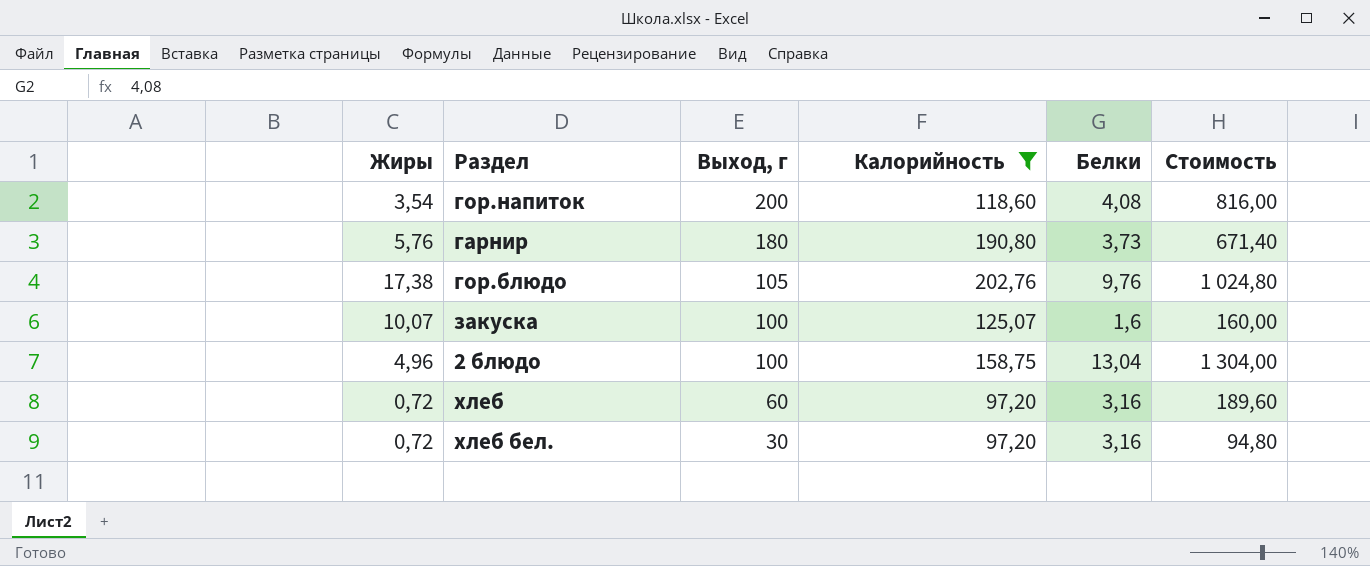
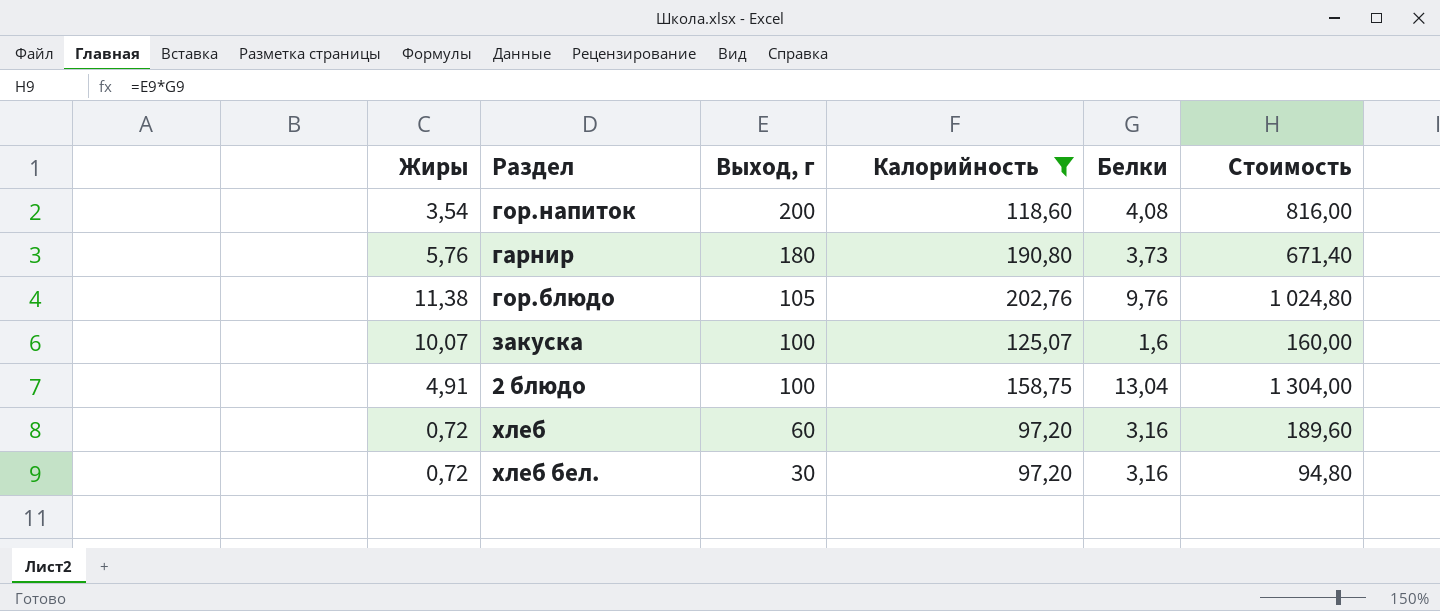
гор.блюдо | Жиры: 17,38 -> 11,38
2 блюдо | Жиры: 4,96 -> 4,91

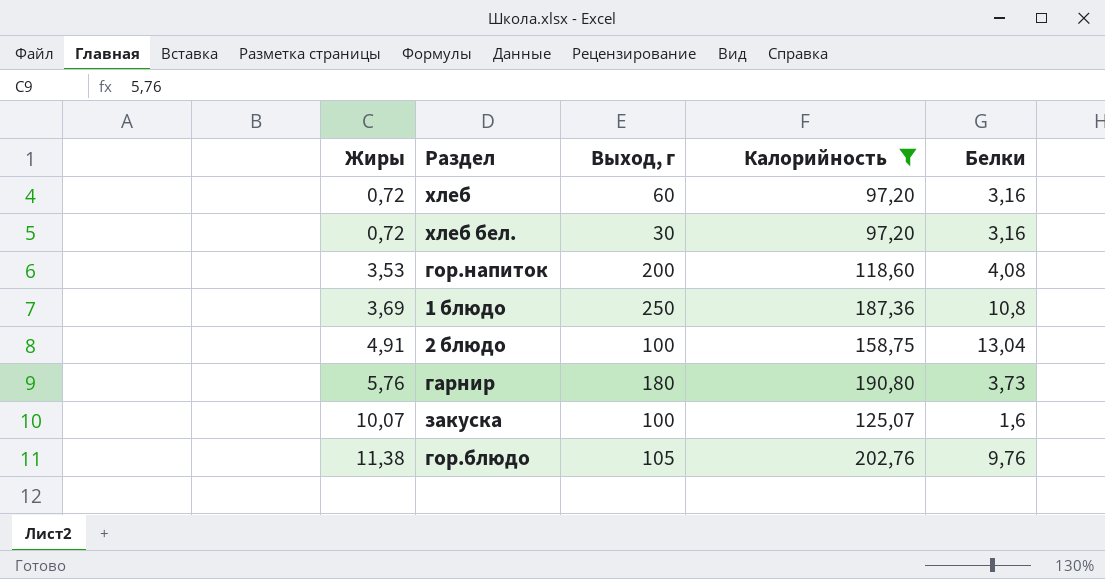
row order: Выход, г descending -> Жиры ascending
column Стоимость | formula: [Выход, г] * [Белки] -> none
гор.напиток | Жиры: 3,54 -> 3,53
row 1 блюдо: none -> 3,69 | 250 | 187,36 | 10,8

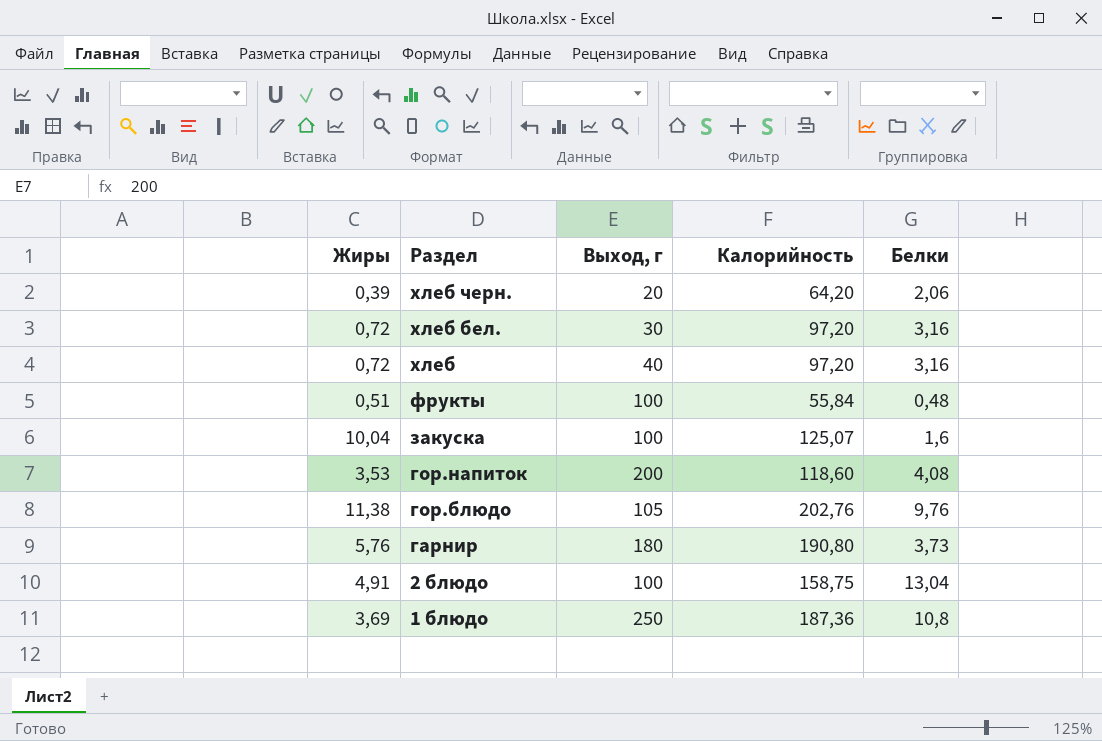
filter: Калорийность >= 97,20 -> none
row order: Жиры ascending -> Раздел descending
хлеб | Выход, г: 60 -> 40
закуска | Жиры: 10,07 -> 10,04

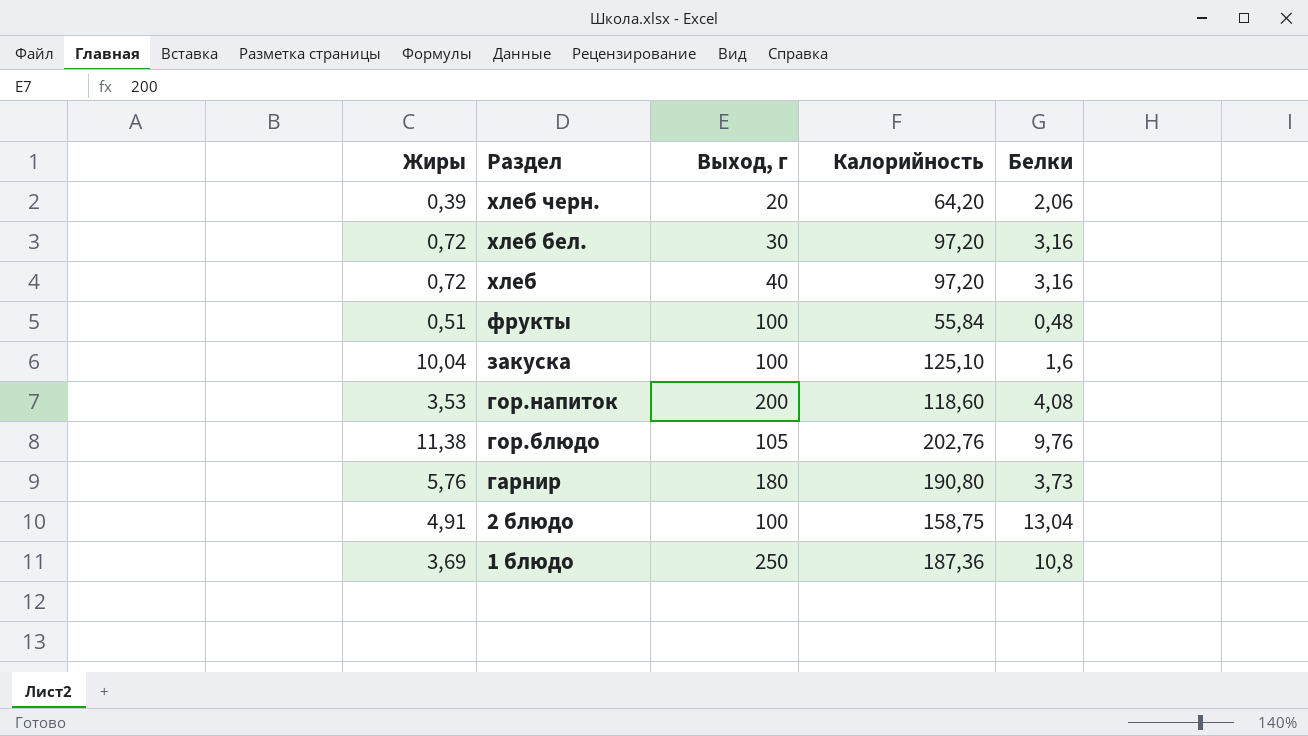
закуска | Калорийность: 125,07 -> 125,10

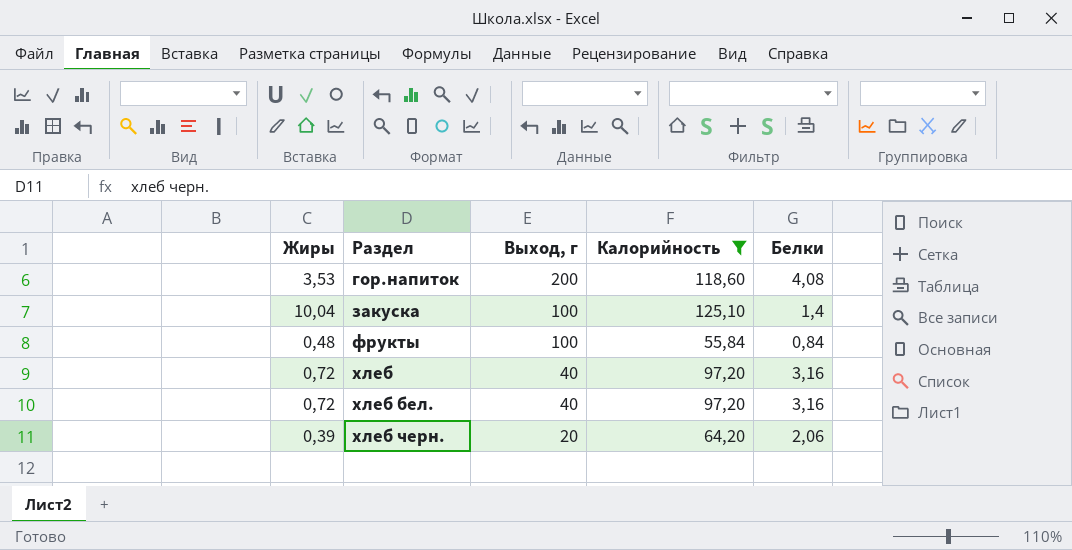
filter: none -> Калорийность <= 125,10
row order: Раздел descending -> Раздел ascending
закуска | Белки: 1,6 -> 1,4
фрукты | Жиры: 0,51 -> 0,48
фрукты | Белки: 0,48 -> 0,84
хлеб бел. | Выход, г: 30 -> 40

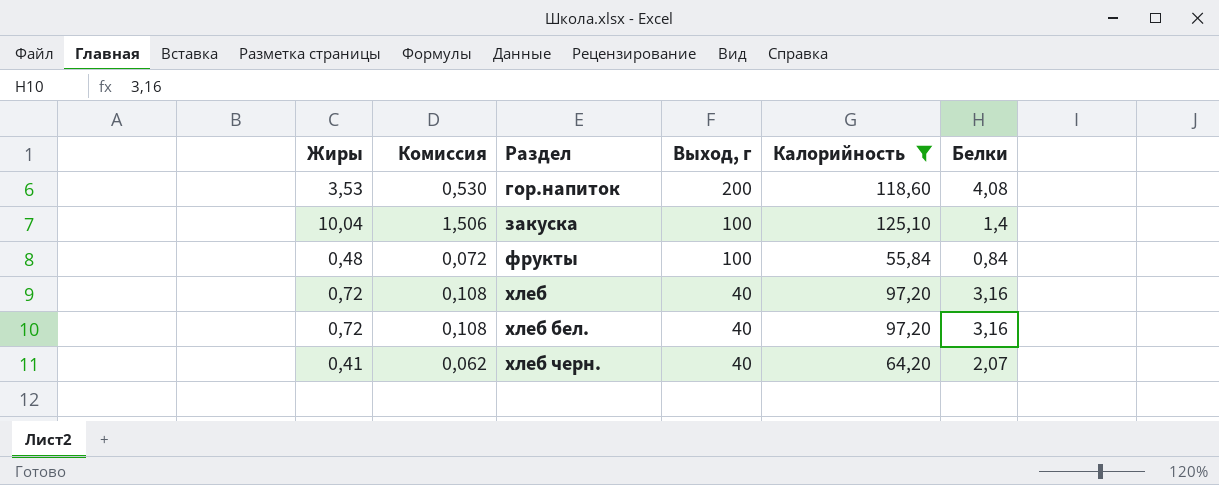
column Комиссия | formula: none -> [Жиры] * 0,15
хлеб черн. | Жиры: 0,39 -> 0,41
хлеб черн. | Выход, г: 20 -> 40
хлеб черн. | Белки: 2,06 -> 2,07

